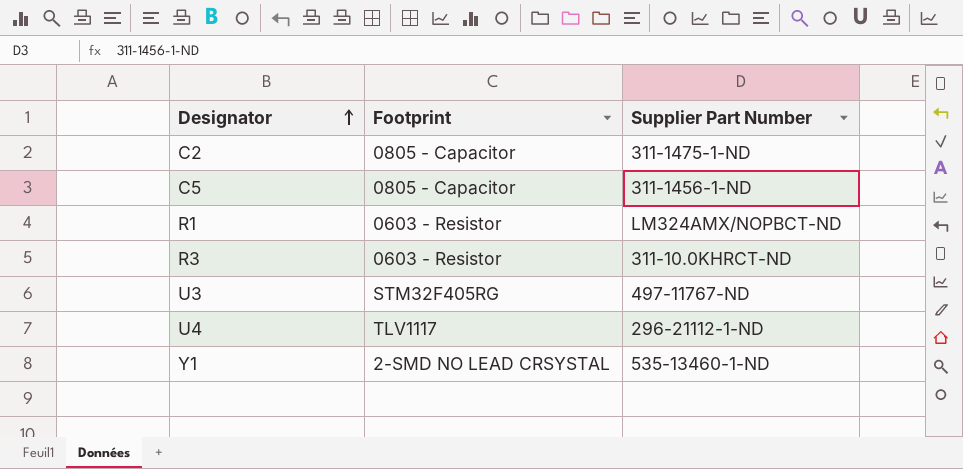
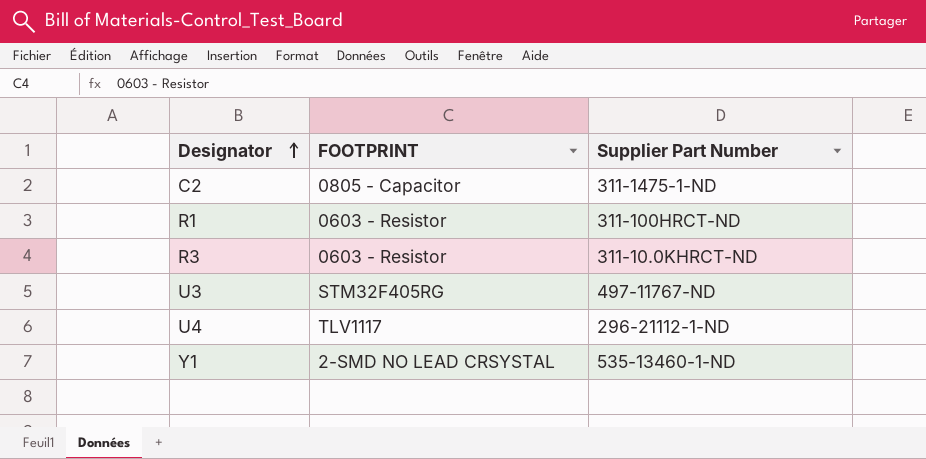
column name: Footprint -> FOOTPRINT
row C5: 0805 - Capacitor | 311-1456-1-ND -> none
R1 | Supplier Part Number: LM324AMX/NOPBCT-ND -> 311-100HRCT-ND

